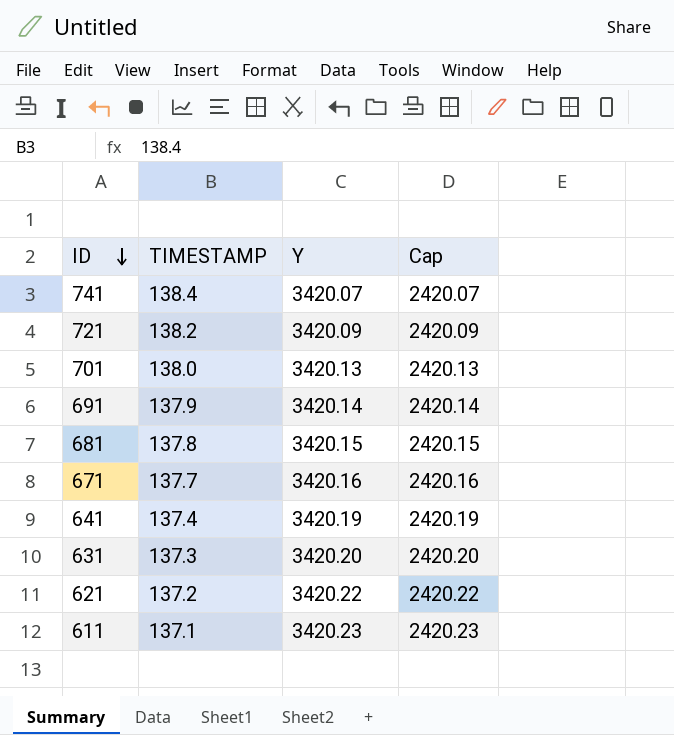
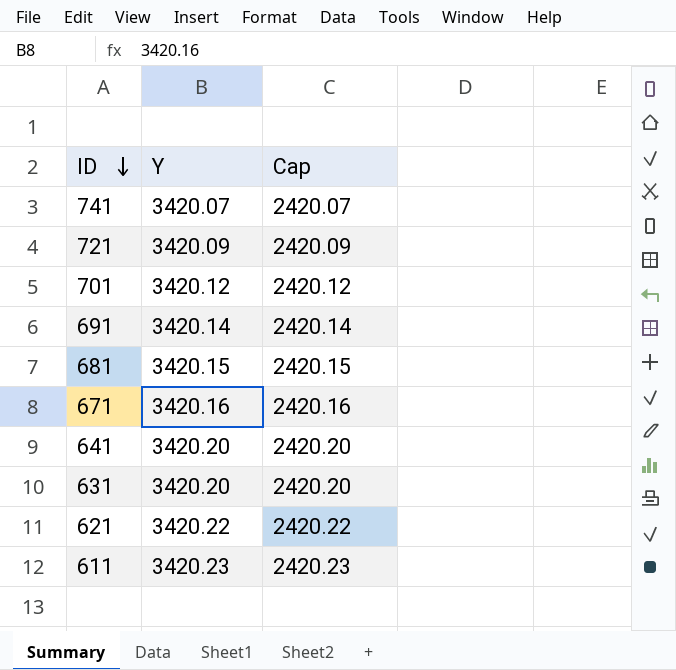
column TIMESTAMP | position: 2 -> none
701 | Y: 3420.13 -> 3420.12
701 | Cap: 2420.13 -> 2420.12
641 | Y: 3420.19 -> 3420.20
641 | Cap: 2420.19 -> 2420.20

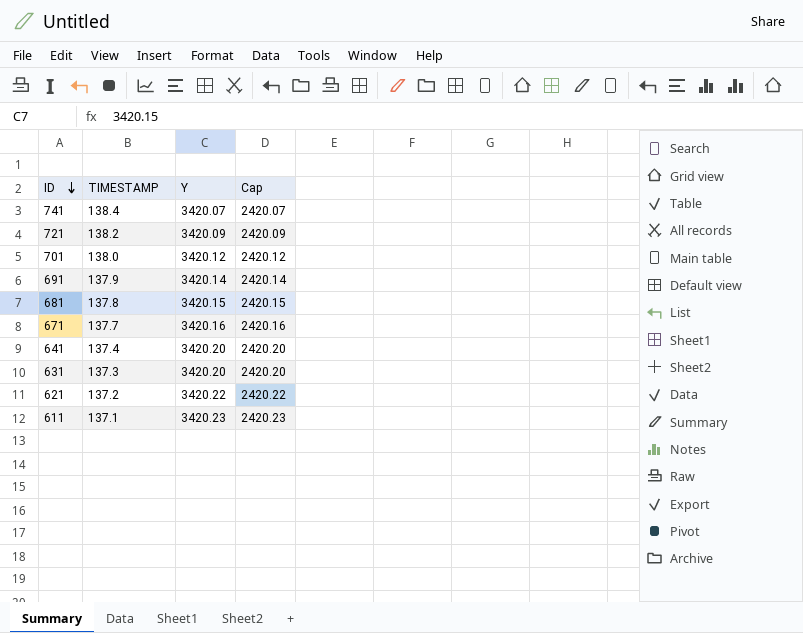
column TIMESTAMP | position: none -> 2

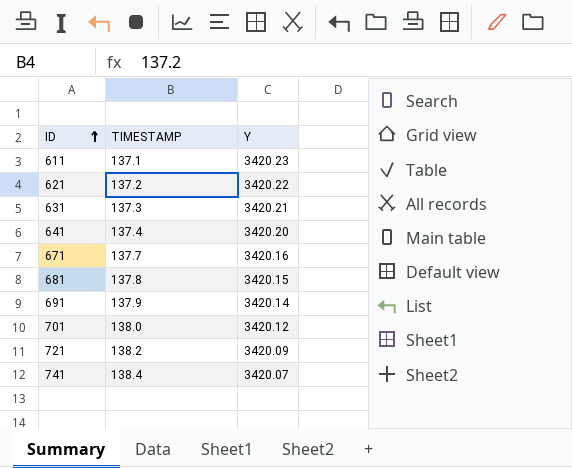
row order: ID descending -> ID ascending
column Cap | formula: [Y] - 1000 -> none
631 | Y: 3420.20 -> 3420.21

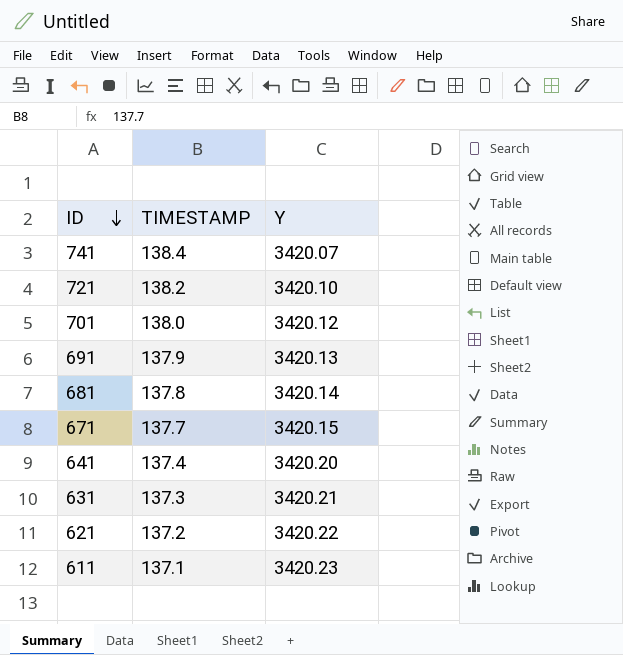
row order: ID ascending -> ID descending
721 | Y: 3420.09 -> 3420.10
691 | Y: 3420.14 -> 3420.13
681 | Y: 3420.15 -> 3420.14
671 | Y: 3420.16 -> 3420.15

